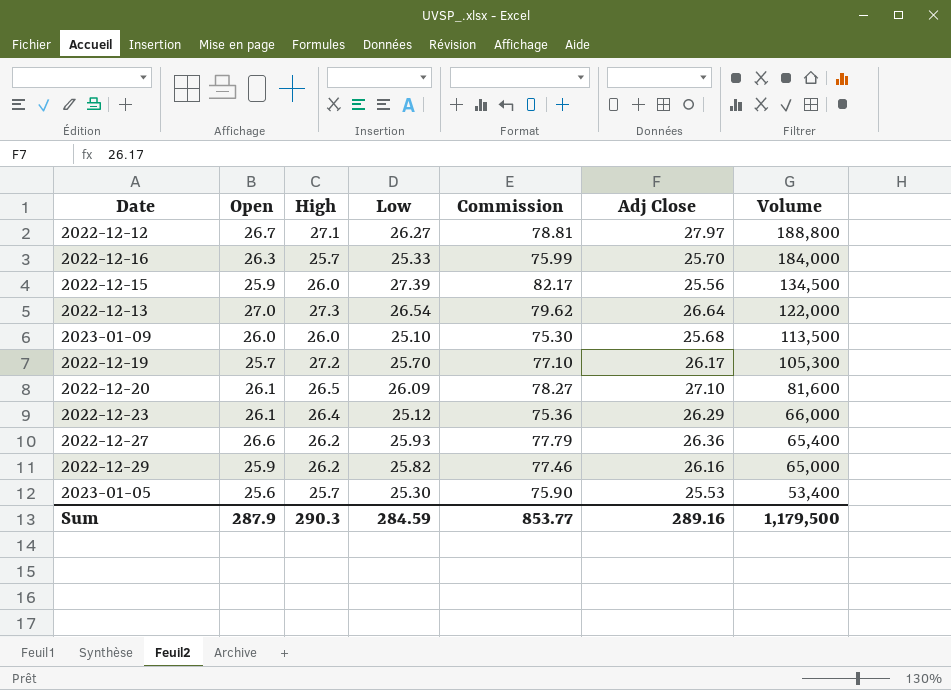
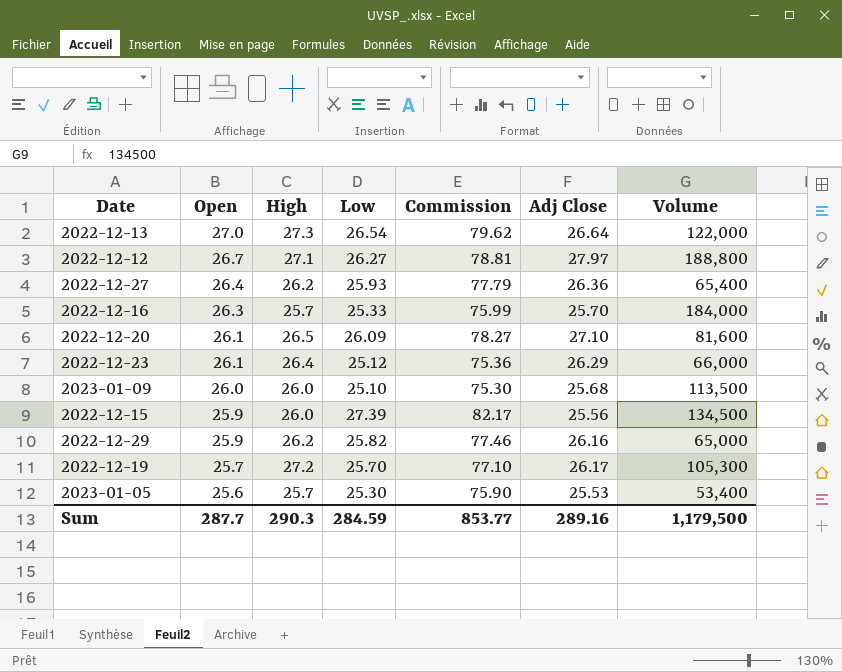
row order: Volume descending -> Open descending
2022-12-27 | Open: 26.6 -> 26.4
Sum | Open: 287.9 -> 287.7

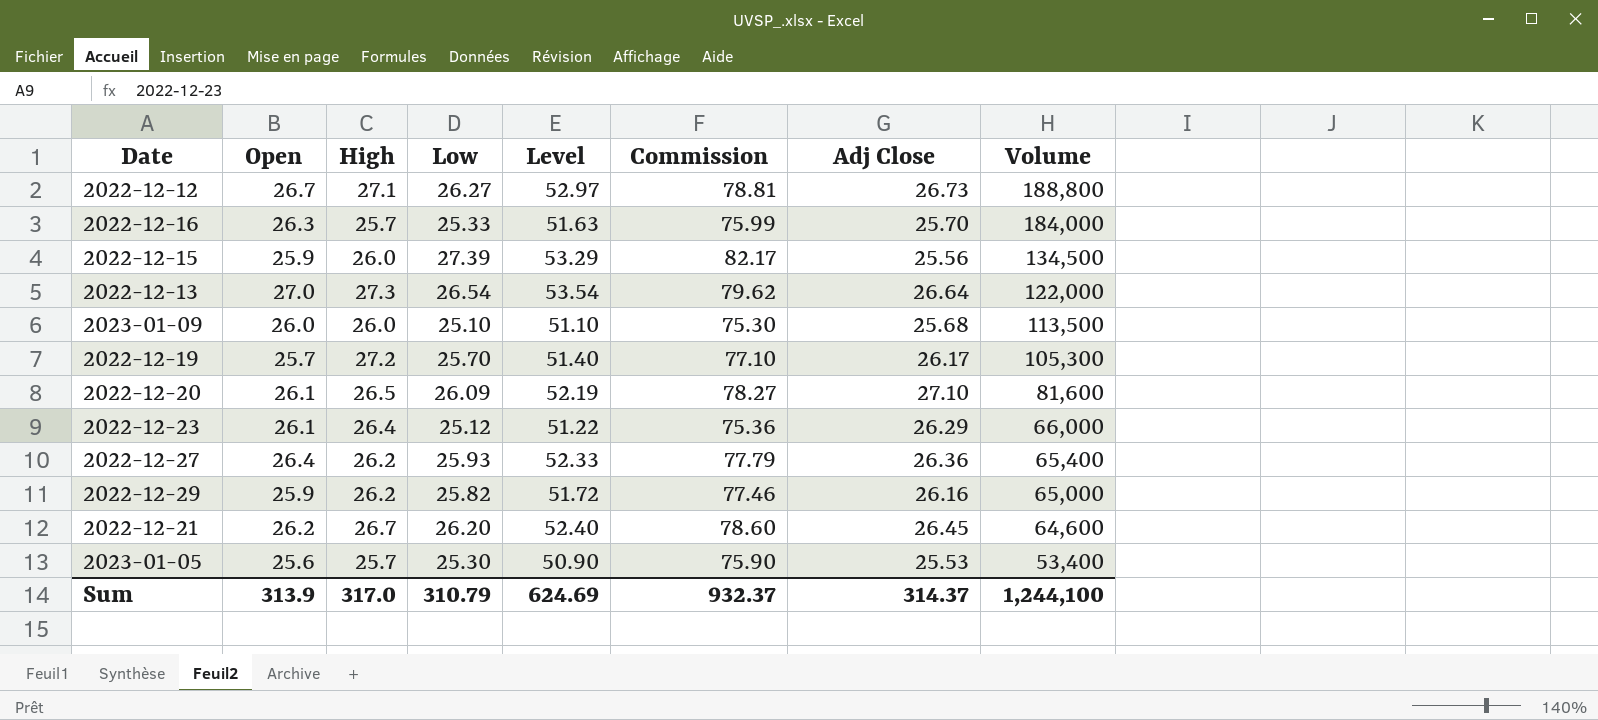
row order: Open descending -> Volume descending
column Level | formula: none -> [Open] + [Low]
2022-12-12 | Adj Close: 27.97 -> 26.73
row 2022-12-21: none -> 26.2 | 26.7 | 26.20 | 52.40 | 78.60 | 26.45 | 64,600
Sum | Open: 287.7 -> 313.9
Sum | High: 290.3 -> 317.0
Sum | Low: 284.59 -> 310.79
Sum | Commission: 853.77 -> 932.37
Sum | Adj Close: 289.16 -> 314.37
Sum | Volume: 1,179,500 -> 1,244,100

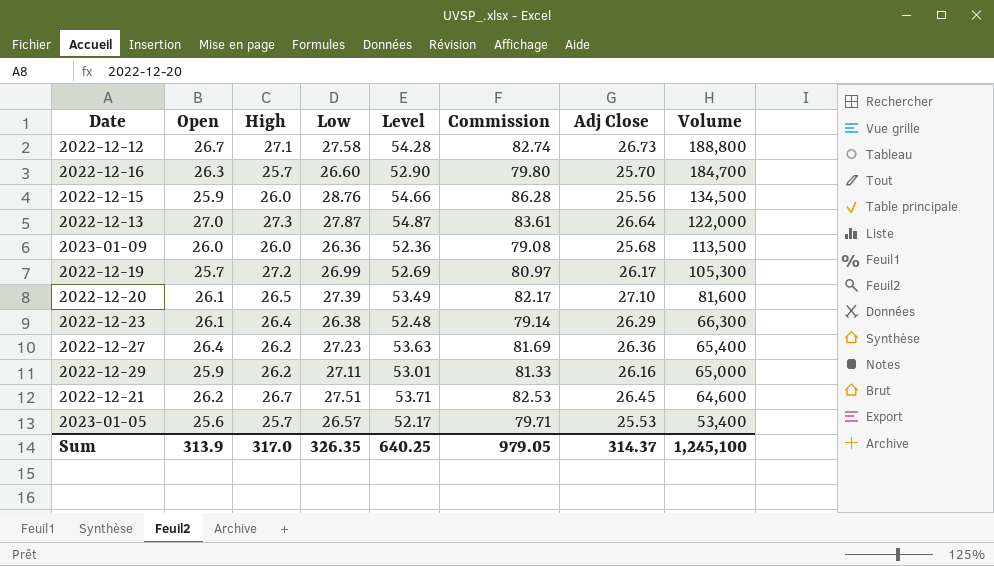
2022-12-12 | Low: 26.27 -> 27.58
2022-12-12 | Level: 52.97 -> 54.28
2022-12-12 | Commission: 78.81 -> 82.74
2022-12-16 | Low: 25.33 -> 26.60
2022-12-16 | Level: 51.63 -> 52.90
2022-12-16 | Commission: 75.99 -> 79.80
2022-12-16 | Volume: 184,000 -> 184,700
2022-12-15 | Low: 27.39 -> 28.76
2022-12-15 | Level: 53.29 -> 54.66
2022-12-15 | Commission: 82.17 -> 86.28
2022-12-13 | Low: 26.54 -> 27.87
2022-12-13 | Level: 53.54 -> 54.87
2022-12-13 | Commission: 79.62 -> 83.61
2023-01-09 | Low: 25.10 -> 26.36
2023-01-09 | Level: 51.10 -> 52.36
2023-01-09 | Commission: 75.30 -> 79.08
2022-12-19 | Low: 25.70 -> 26.99
2022-12-19 | Level: 51.40 -> 52.69
2022-12-19 | Commission: 77.10 -> 80.97
2022-12-20 | Low: 26.09 -> 27.39
2022-12-20 | Level: 52.19 -> 53.49
2022-12-20 | Commission: 78.27 -> 82.17
2022-12-23 | Low: 25.12 -> 26.38
2022-12-23 | Level: 51.22 -> 52.48
2022-12-23 | Commission: 75.36 -> 79.14
2022-12-23 | Volume: 66,000 -> 66,300
2022-12-27 | Low: 25.93 -> 27.23
2022-12-27 | Level: 52.33 -> 53.63
2022-12-27 | Commission: 77.79 -> 81.69
2022-12-29 | Low: 25.82 -> 27.11
2022-12-29 | Level: 51.72 -> 53.01
2022-12-29 | Commission: 77.46 -> 81.33
2022-12-21 | Low: 26.20 -> 27.51
2022-12-21 | Level: 52.40 -> 53.71
2022-12-21 | Commission: 78.60 -> 82.53
2023-01-05 | Low: 25.30 -> 26.57
2023-01-05 | Level: 50.90 -> 52.17
2023-01-05 | Commission: 75.90 -> 79.71
Sum | Low: 310.79 -> 326.35
Sum | Level: 624.69 -> 640.25
Sum | Commission: 932.37 -> 979.05
Sum | Volume: 1,244,100 -> 1,245,100

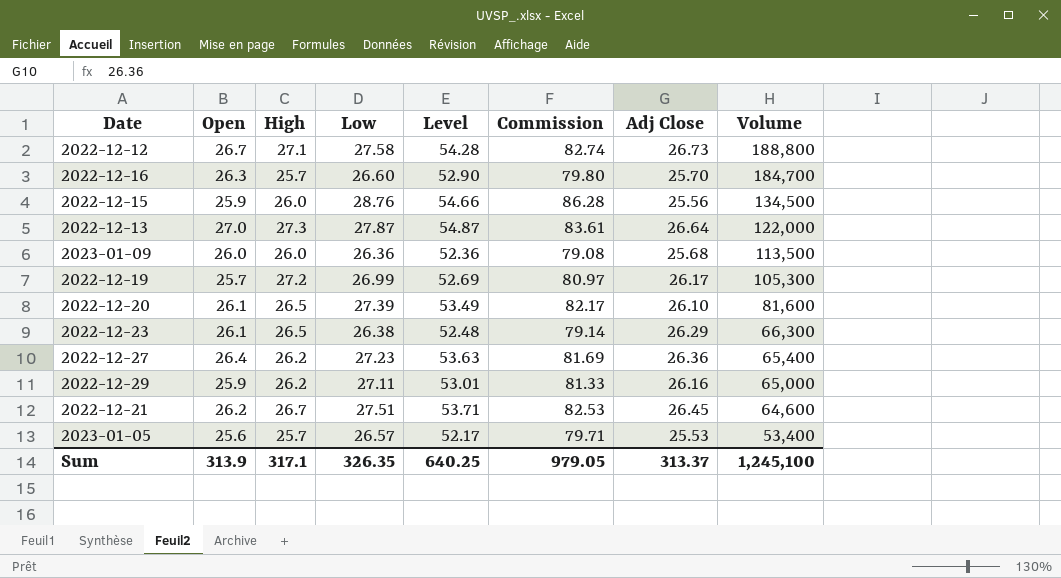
2022-12-20 | Adj Close: 27.10 -> 26.10
2022-12-23 | High: 26.4 -> 26.5
Sum | High: 317.0 -> 317.1
Sum | Adj Close: 314.37 -> 313.37

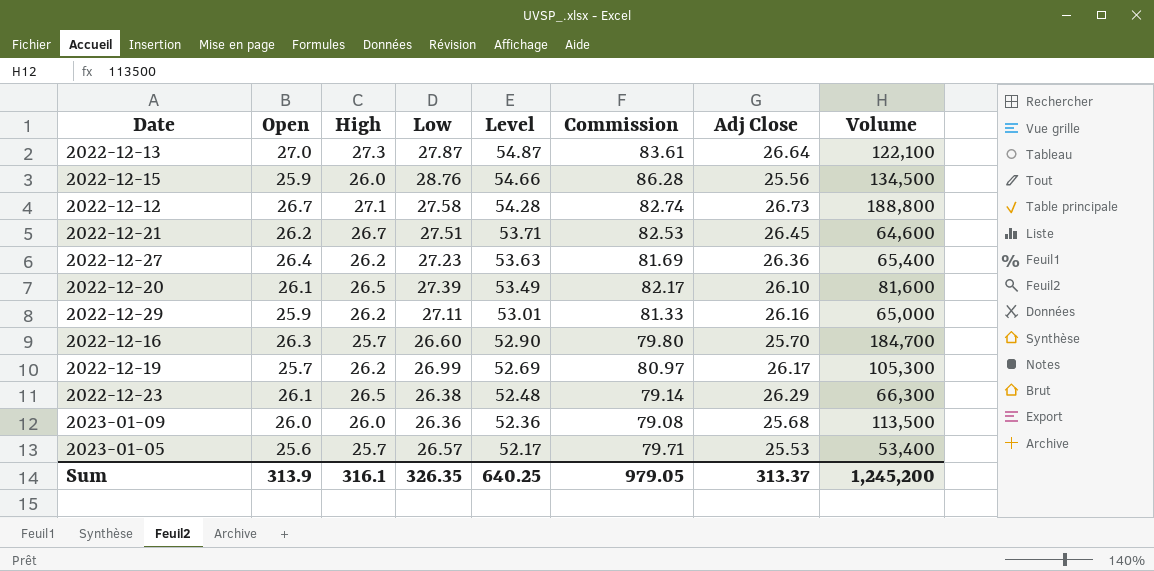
row order: Volume descending -> Level descending
2022-12-13 | Volume: 122,000 -> 122,100
2022-12-19 | High: 27.2 -> 26.2
Sum | High: 317.1 -> 316.1
Sum | Volume: 1,245,100 -> 1,245,200

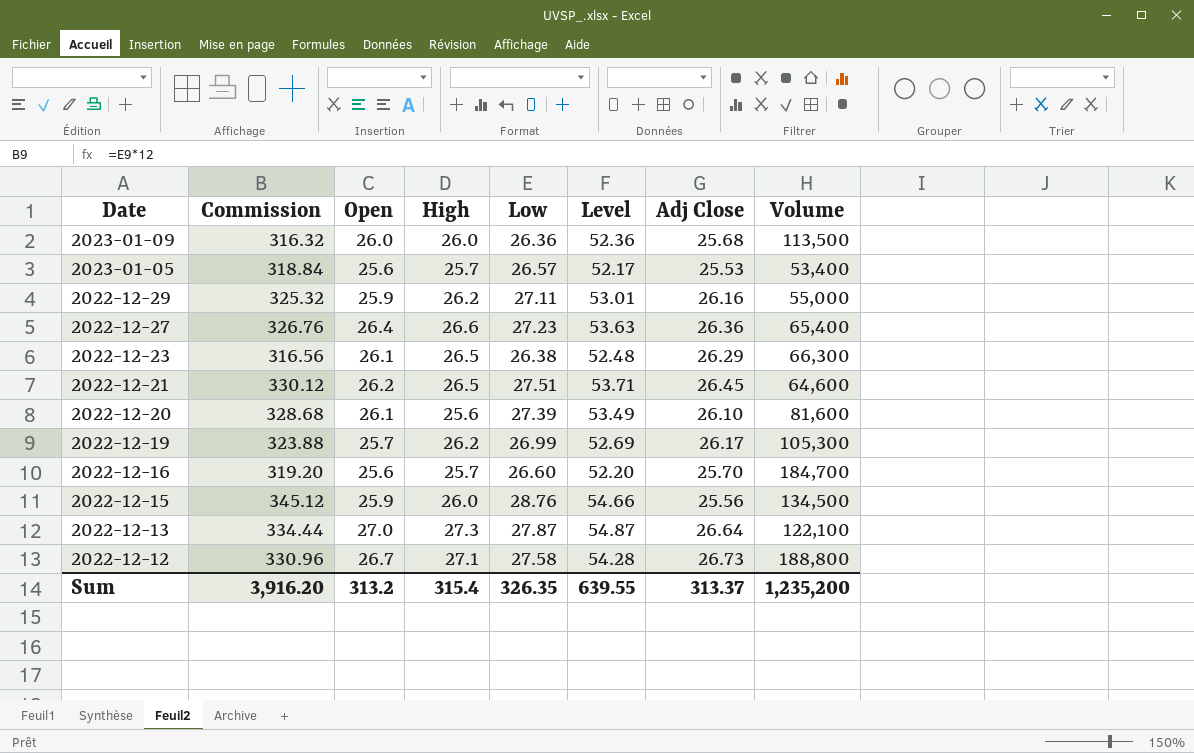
row order: Level descending -> Date descending
column Commission | formula: [Low] * 3 -> [Low] * 12
column Commission | position: 6 -> 2
2022-12-29 | Volume: 65,000 -> 55,000
2022-12-27 | High: 26.2 -> 26.6
2022-12-21 | High: 26.7 -> 26.5
2022-12-20 | High: 26.5 -> 25.6
2022-12-16 | Open: 26.3 -> 25.6
2022-12-16 | Level: 52.90 -> 52.20
Sum | Commission: 979.05 -> 3,916.20
Sum | Open: 313.9 -> 313.2
Sum | High: 316.1 -> 315.4
Sum | Level: 640.25 -> 639.55
Sum | Volume: 1,245,200 -> 1,235,200

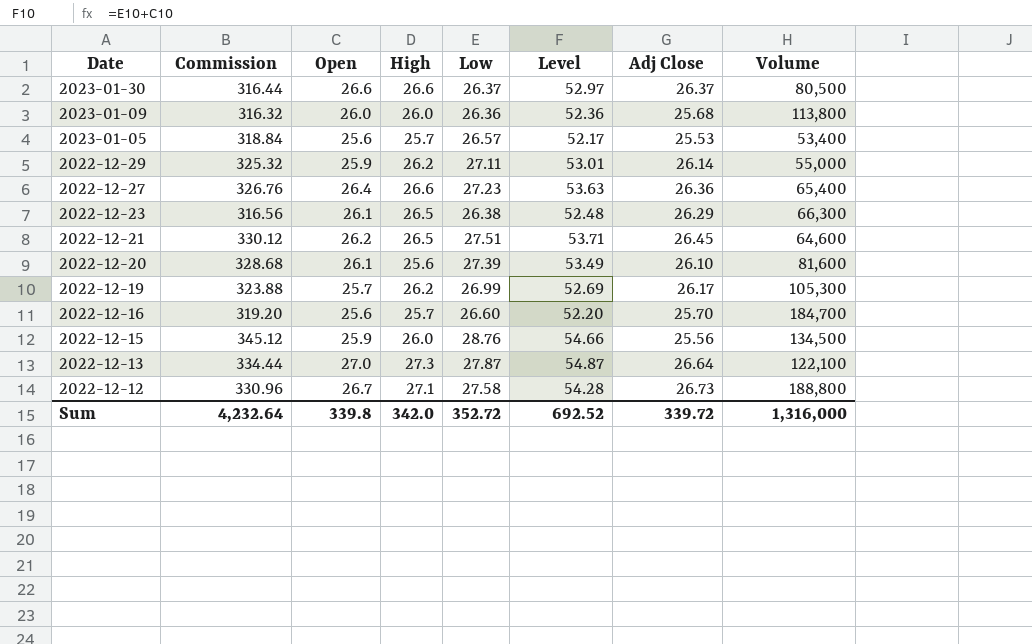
row 2023-01-30: none -> 316.44 | 26.6 | 26.6 | 26.37 | 52.97 | 26.37 | 80,500
2023-01-09 | Volume: 113,500 -> 113,800
2022-12-29 | Adj Close: 26.16 -> 26.14
Sum | Commission: 3,916.20 -> 4,232.64
Sum | Open: 313.2 -> 339.8
Sum | High: 315.4 -> 342.0
Sum | Low: 326.35 -> 352.72
Sum | Level: 639.55 -> 692.52
Sum | Adj Close: 313.37 -> 339.72
Sum | Volume: 1,235,200 -> 1,316,000

